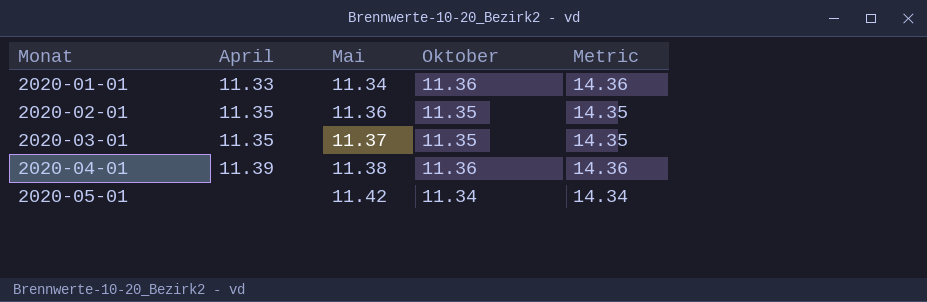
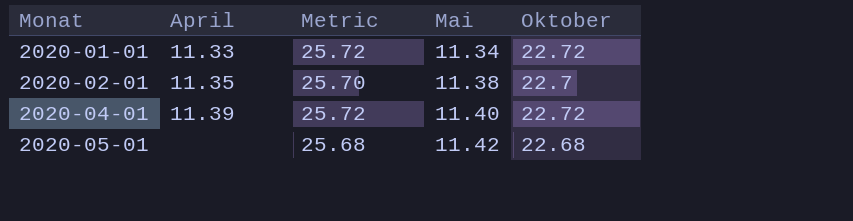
column Metric | position: 5 -> 3
row 2020-03-01: 11.35 | 11.37 | 11.35 | 14.35 -> none
2020-01-01 | Metric: 14.36 -> 25.72
2020-01-01 | Oktober: 11.36 -> 22.72
2020-02-01 | Metric: 14.35 -> 25.70
2020-02-01 | Mai: 11.36 -> 11.38
2020-02-01 | Oktober: 11.35 -> 22.7
2020-04-01 | Metric: 14.36 -> 25.72
2020-04-01 | Mai: 11.38 -> 11.40
2020-04-01 | Oktober: 11.36 -> 22.72
2020-05-01 | Metric: 14.34 -> 25.68
2020-05-01 | Oktober: 11.34 -> 22.68

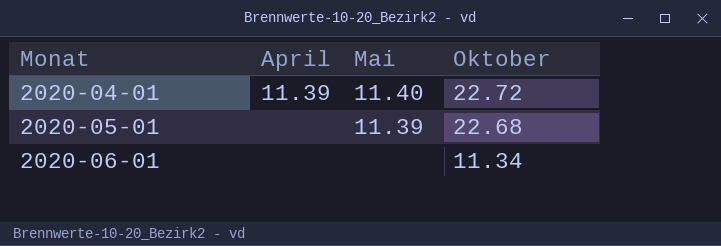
column Metric | formula: [Oktober] + 3 -> none
row 2020-01-01: 11.33 | 25.72 | 11.34 | 22.72 -> none
row 2020-02-01: 11.35 | 25.70 | 11.38 | 22.7 -> none
2020-05-01 | Mai: 11.42 -> 11.39
row 2020-06-01: none -> none | none | 11.34

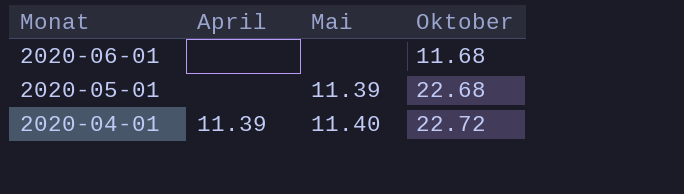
row order: Monat ascending -> Monat descending
2020-06-01 | Oktober: 11.34 -> 11.68

